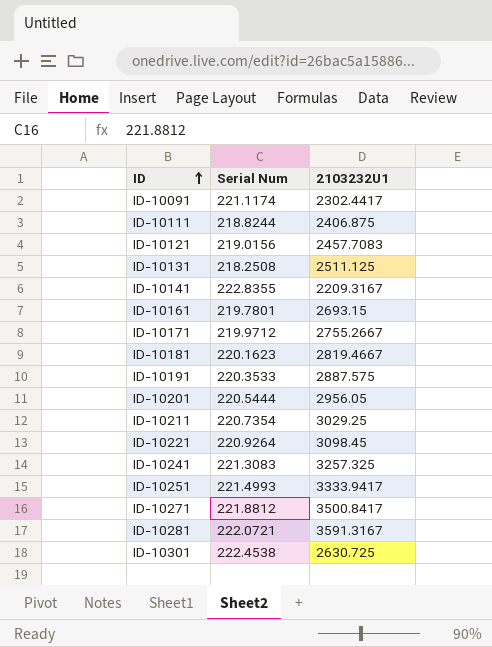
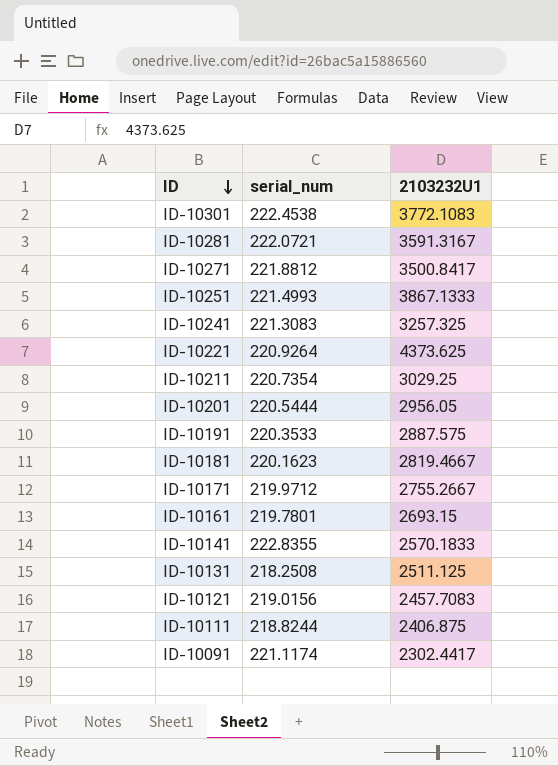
row order: ID ascending -> ID descending
column name: Serial Num -> serial_num
ID-10301 | 2103232U1: 2630.725 -> 3772.1083
ID-10251 | 2103232U1: 3333.9417 -> 3867.1333
ID-10221 | 2103232U1: 3098.45 -> 4373.625
ID-10141 | 2103232U1: 2209.3167 -> 2570.1833

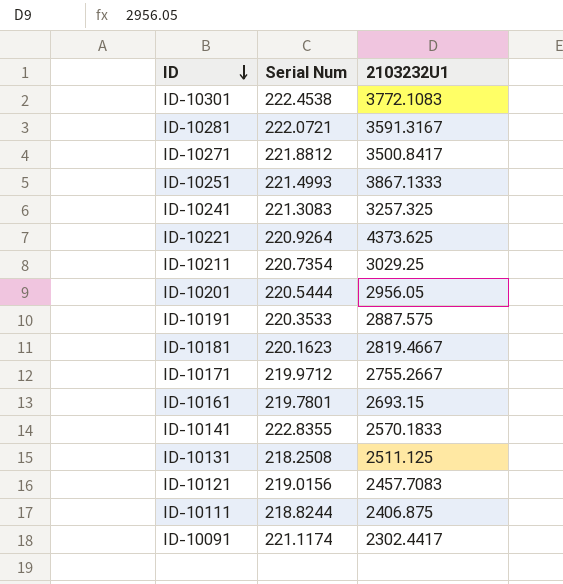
column name: serial_num -> Serial Num

